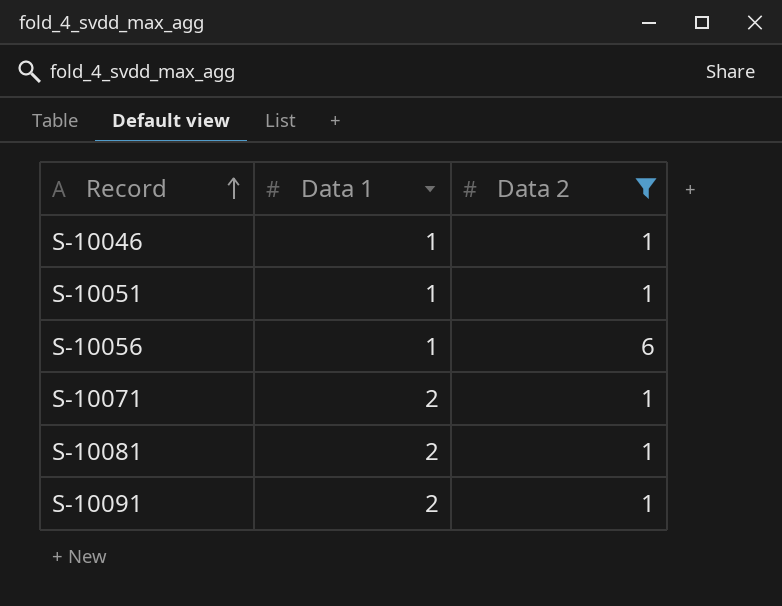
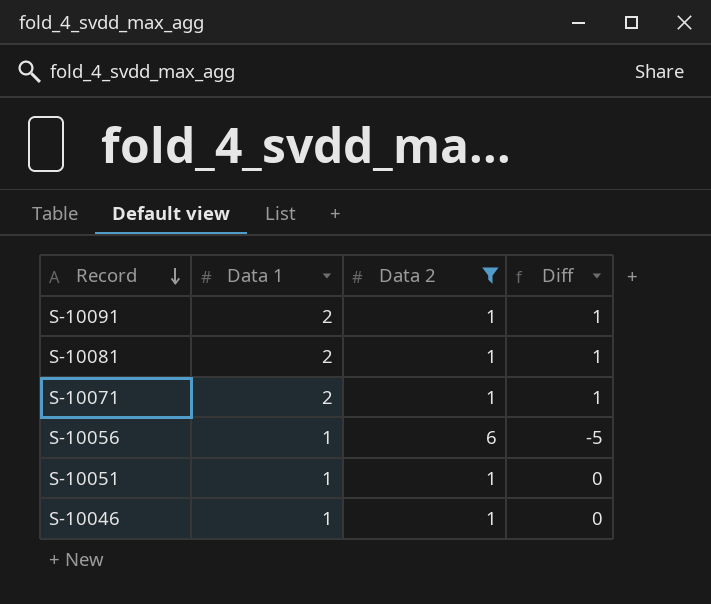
row order: Record ascending -> Record descending
column Diff | formula: none -> [Data 1] - [Data 2]

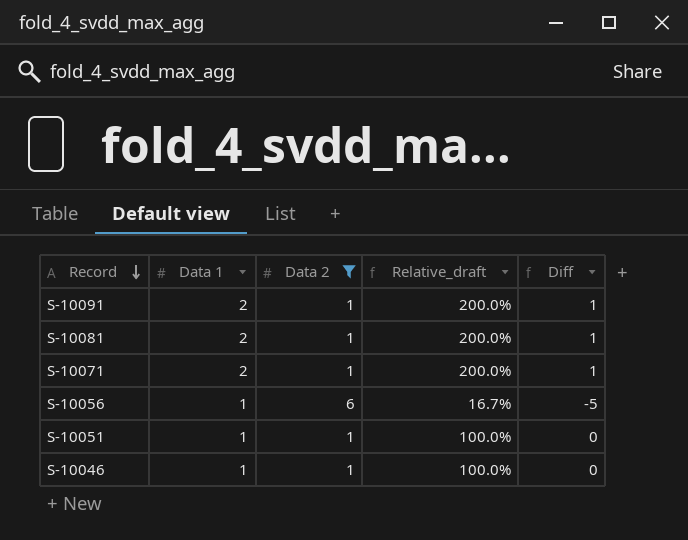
column Relative_draft | formula: none -> [Data 1] / [Data 2]

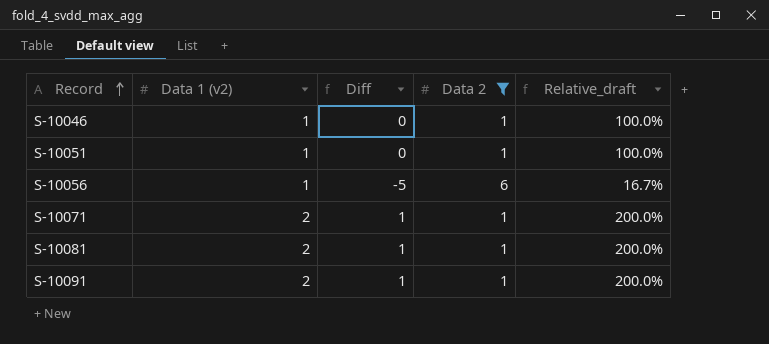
row order: Record descending -> Record ascending
column name: Data 1 -> Data 1 (v2)
column Diff | position: 5 -> 3

